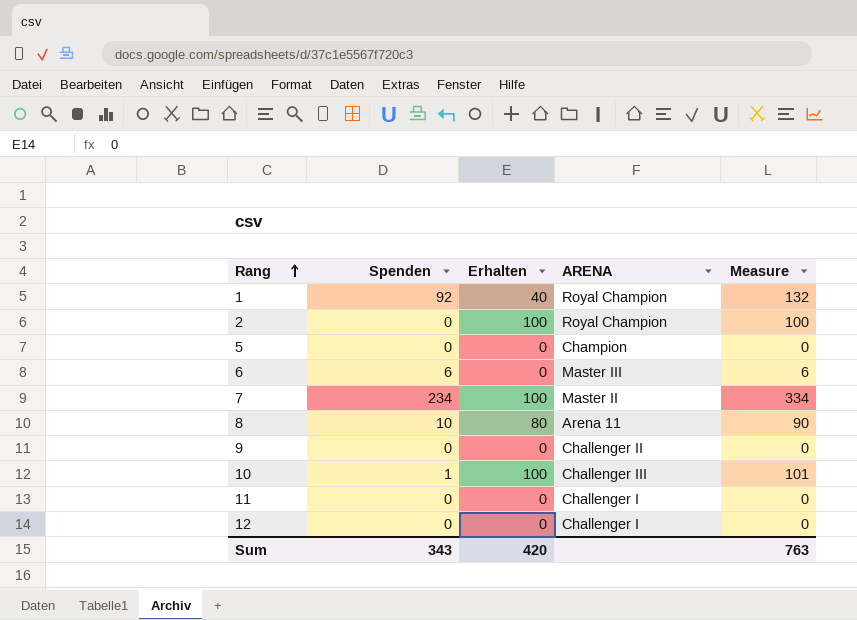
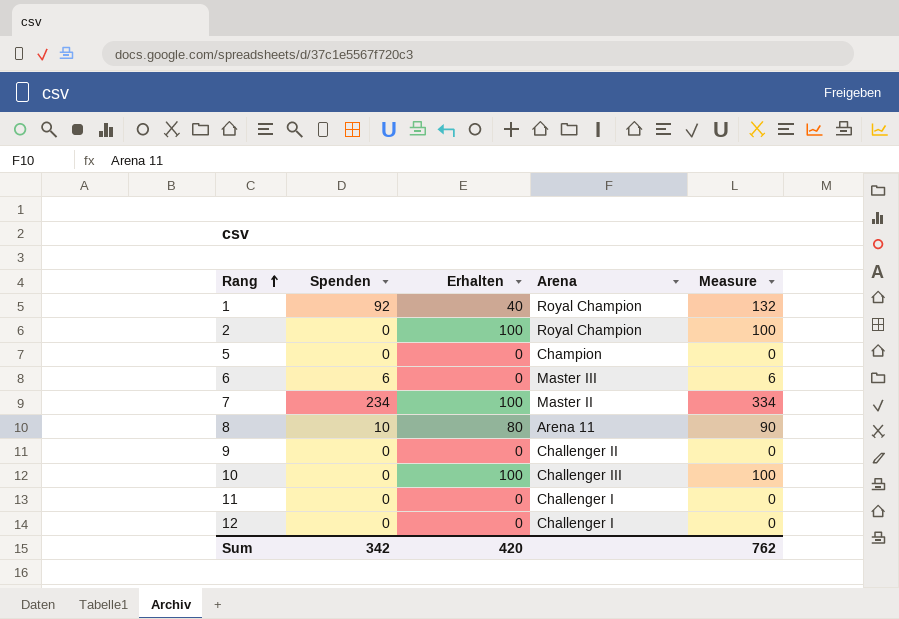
column name: ARENA -> Arena
10 | Spenden: 1 -> 0
10 | Measure: 101 -> 100
Sum | Spenden: 343 -> 342
Sum | Measure: 763 -> 762

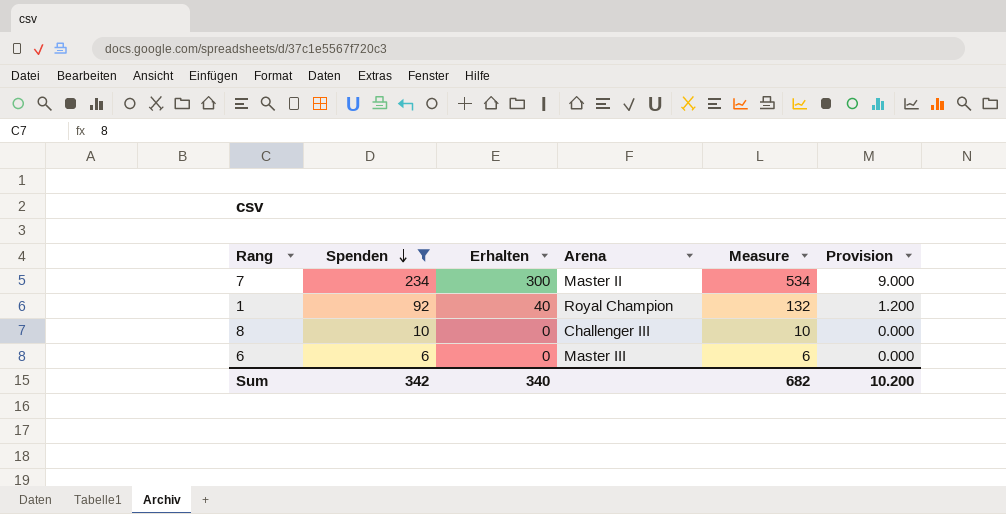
filter: none -> Spenden != 0
row order: Rang ascending -> Spenden descending
column Provision | formula: none -> [Erhalten] * 0.03
7 | Erhalten: 100 -> 300
7 | Measure: 334 -> 534
8 | Erhalten: 80 -> 0
8 | Arena: Arena 11 -> Challenger III
8 | Measure: 90 -> 10
Sum | Erhalten: 420 -> 340
Sum | Measure: 762 -> 682

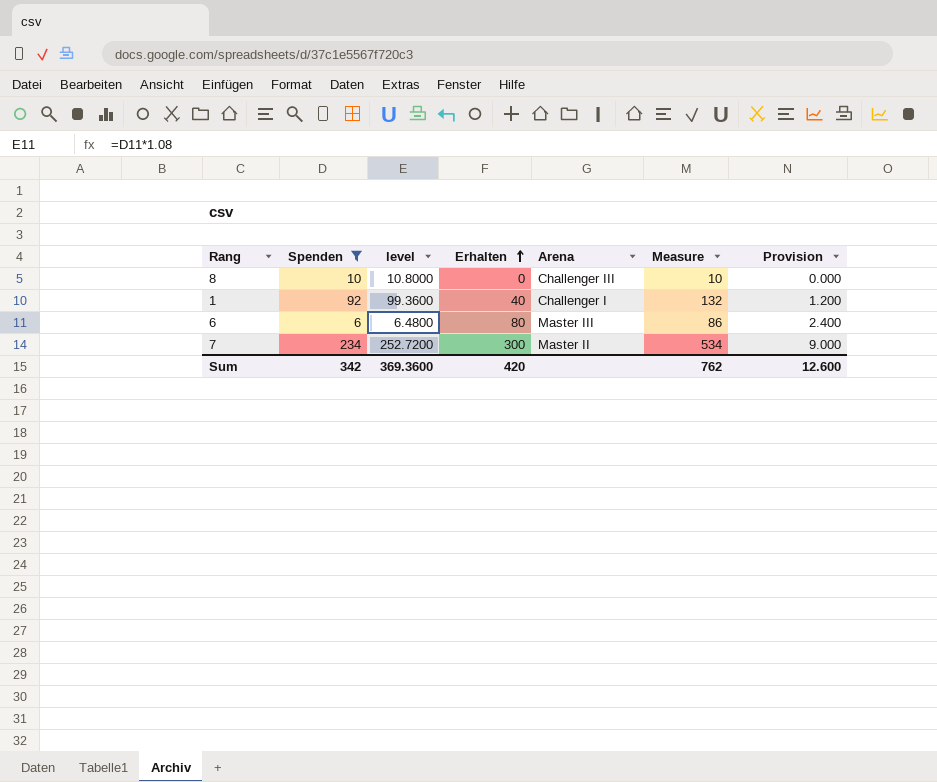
row order: Spenden descending -> Erhalten ascending
column level | formula: none -> [Spenden] * 1.08
1 | Arena: Royal Champion -> Challenger I
6 | Erhalten: 0 -> 80
6 | Measure: 6 -> 86
6 | Provision: 0.000 -> 2.400
Sum | Erhalten: 340 -> 420
Sum | Measure: 682 -> 762
Sum | Provision: 10.200 -> 12.600

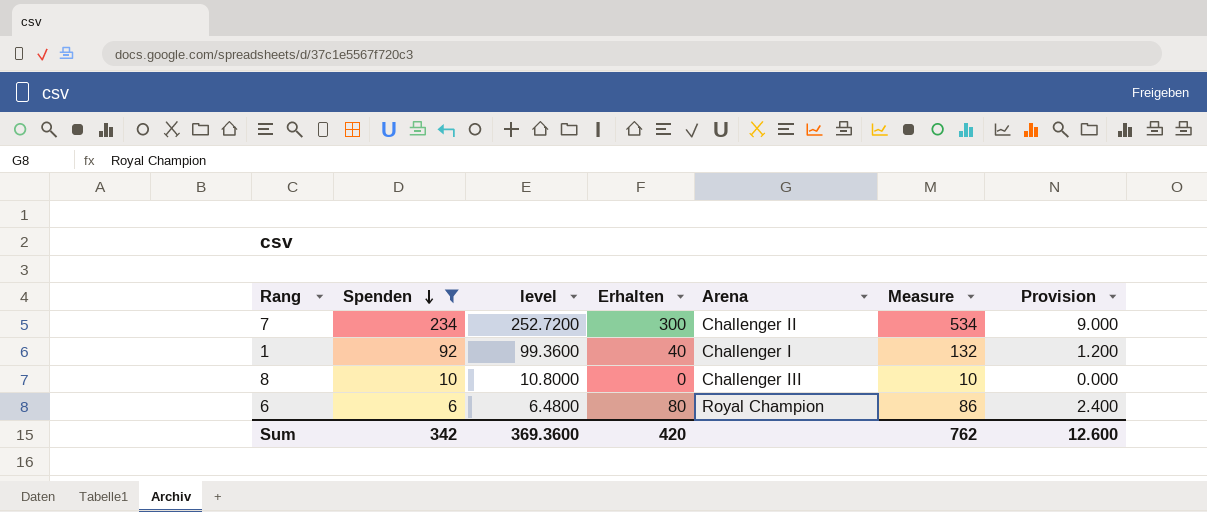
row order: Erhalten ascending -> Spenden descending
7 | Arena: Master II -> Challenger II
6 | Arena: Master III -> Royal Champion

